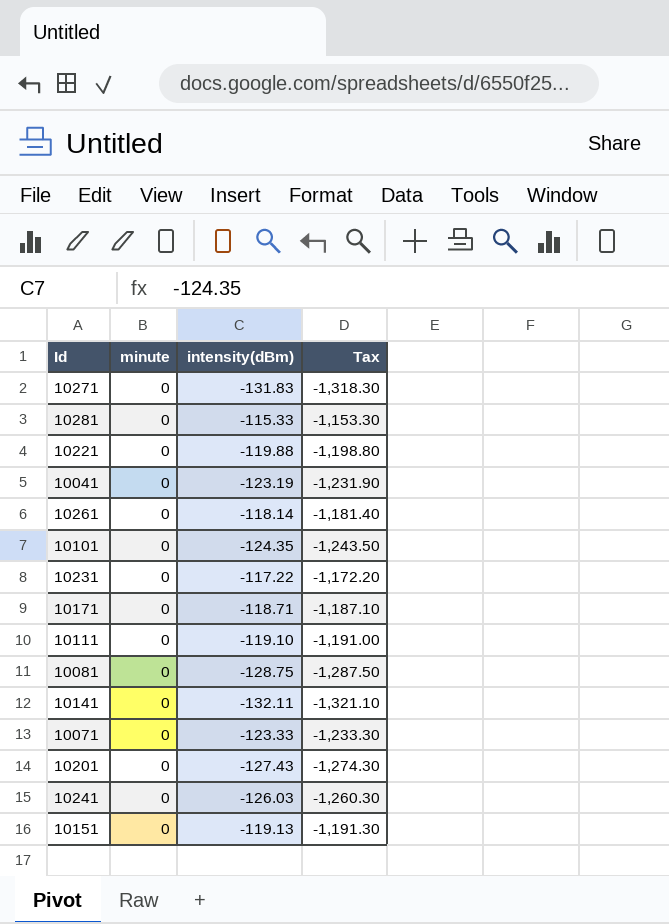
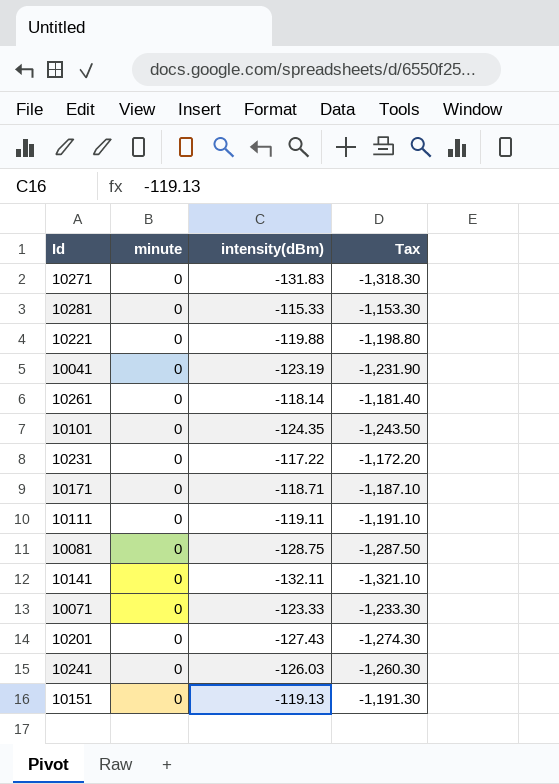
10111 | intensity(dBm): -119.10 -> -119.11
10111 | Tax: -1,191.00 -> -1,191.10

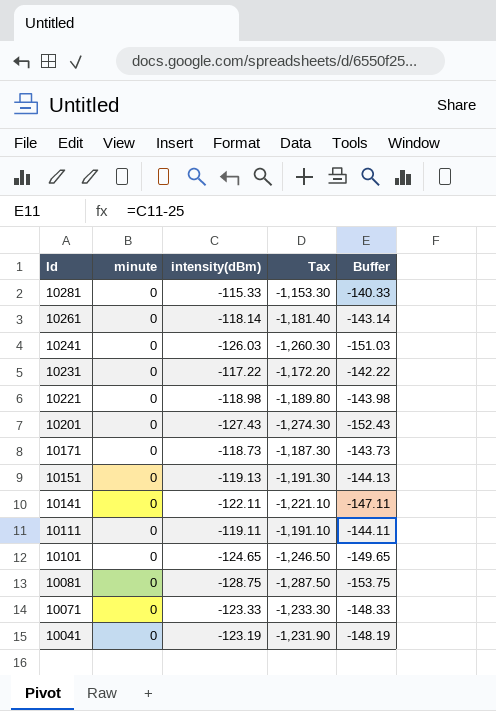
row order: none -> Id descending
column Buffer | formula: none -> [intensity(dBm)] - 25
row 10271: 0 | -131.83 | -1,318.30 -> none
10221 | intensity(dBm): -119.88 -> -118.98
10221 | Tax: -1,198.80 -> -1,189.80
10171 | intensity(dBm): -118.71 -> -118.73
10171 | Tax: -1,187.10 -> -1,187.30
10141 | intensity(dBm): -132.11 -> -122.11
10141 | Tax: -1,321.10 -> -1,221.10
10101 | intensity(dBm): -124.35 -> -124.65
10101 | Tax: -1,243.50 -> -1,246.50

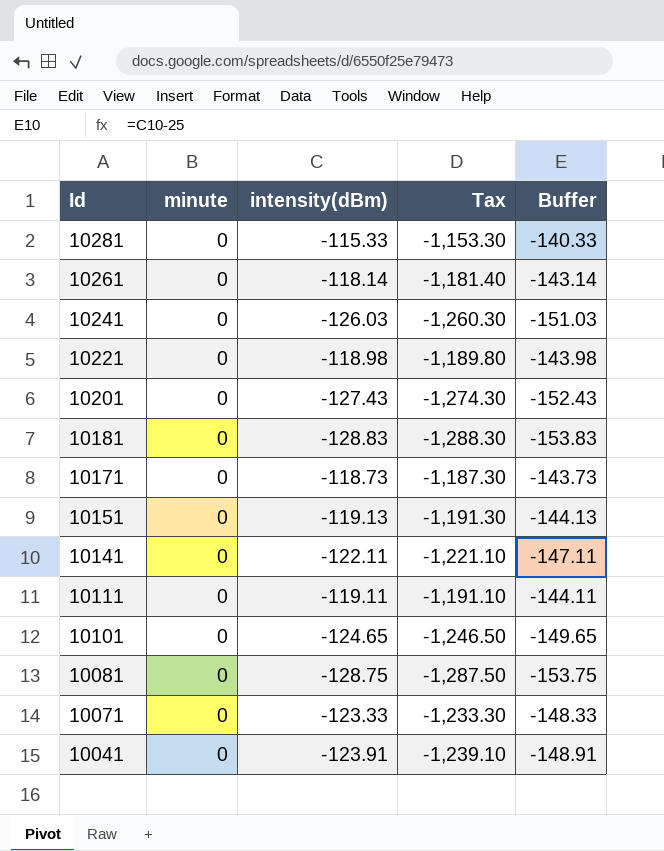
row 10231: 0 | -117.22 | -1,172.20 | -142.22 -> none
row 10181: none -> 0 | -128.83 | -1,288.30 | -153.83
10041 | intensity(dBm): -123.19 -> -123.91
10041 | Tax: -1,231.90 -> -1,239.10
10041 | Buffer: -148.19 -> -148.91

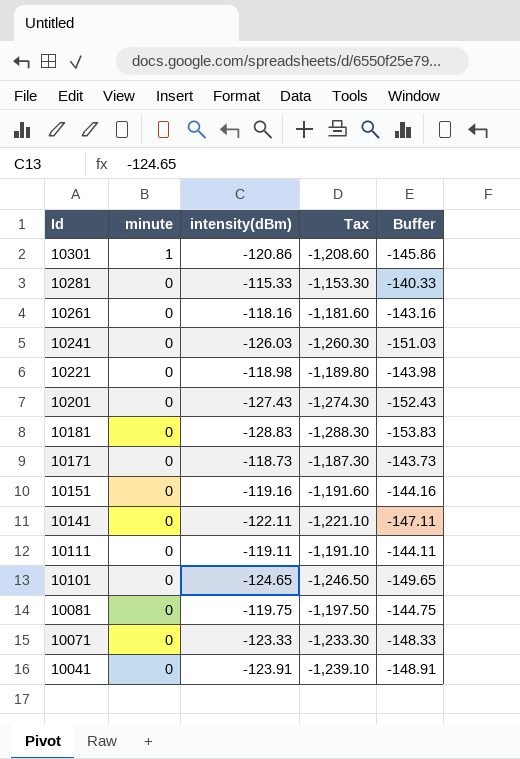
row 10301: none -> 1 | -120.86 | -1,208.60 | -145.86
10261 | intensity(dBm): -118.14 -> -118.16
10261 | Tax: -1,181.40 -> -1,181.60
10261 | Buffer: -143.14 -> -143.16
10151 | intensity(dBm): -119.13 -> -119.16
10151 | Tax: -1,191.30 -> -1,191.60
10151 | Buffer: -144.13 -> -144.16
10081 | intensity(dBm): -128.75 -> -119.75
10081 | Tax: -1,287.50 -> -1,197.50
10081 | Buffer: -153.75 -> -144.75

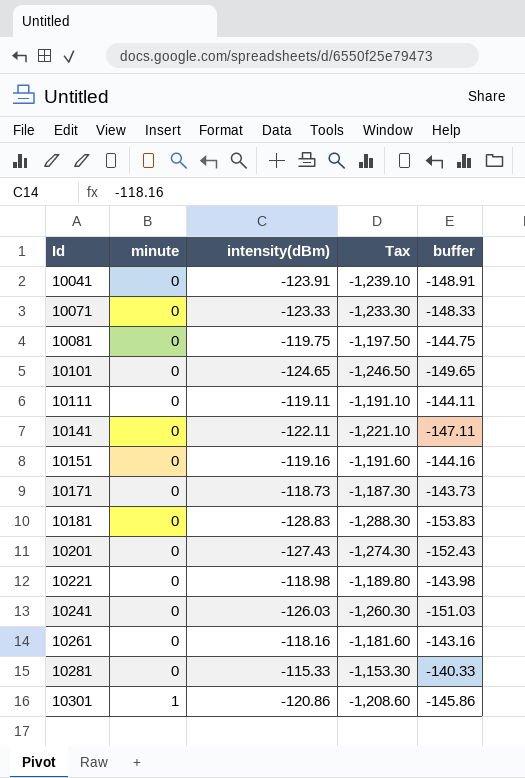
row order: Id descending -> Id ascending
column name: Buffer -> buffer

